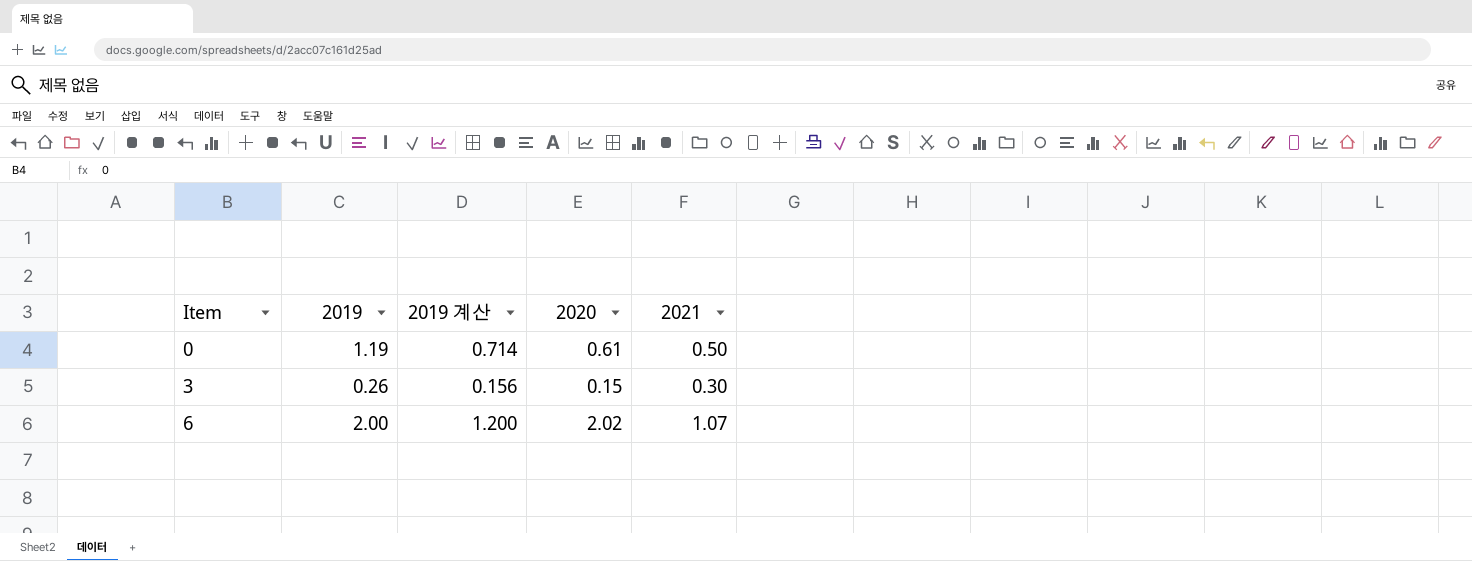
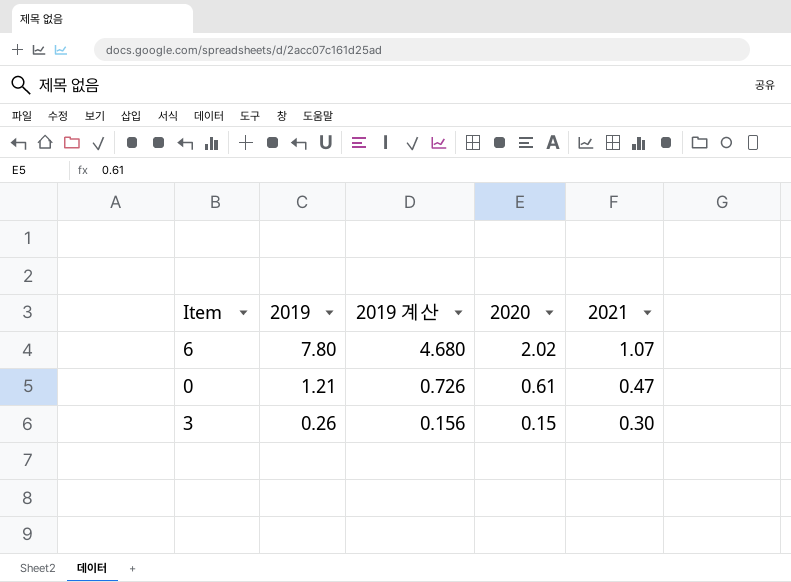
row order: Item ascending -> 2019 descending
6 | 2019: 2.00 -> 7.80
6 | 2019 계산: 1.200 -> 4.680
0 | 2019: 1.19 -> 1.21
0 | 2019 계산: 0.714 -> 0.726
0 | 2021: 0.50 -> 0.47

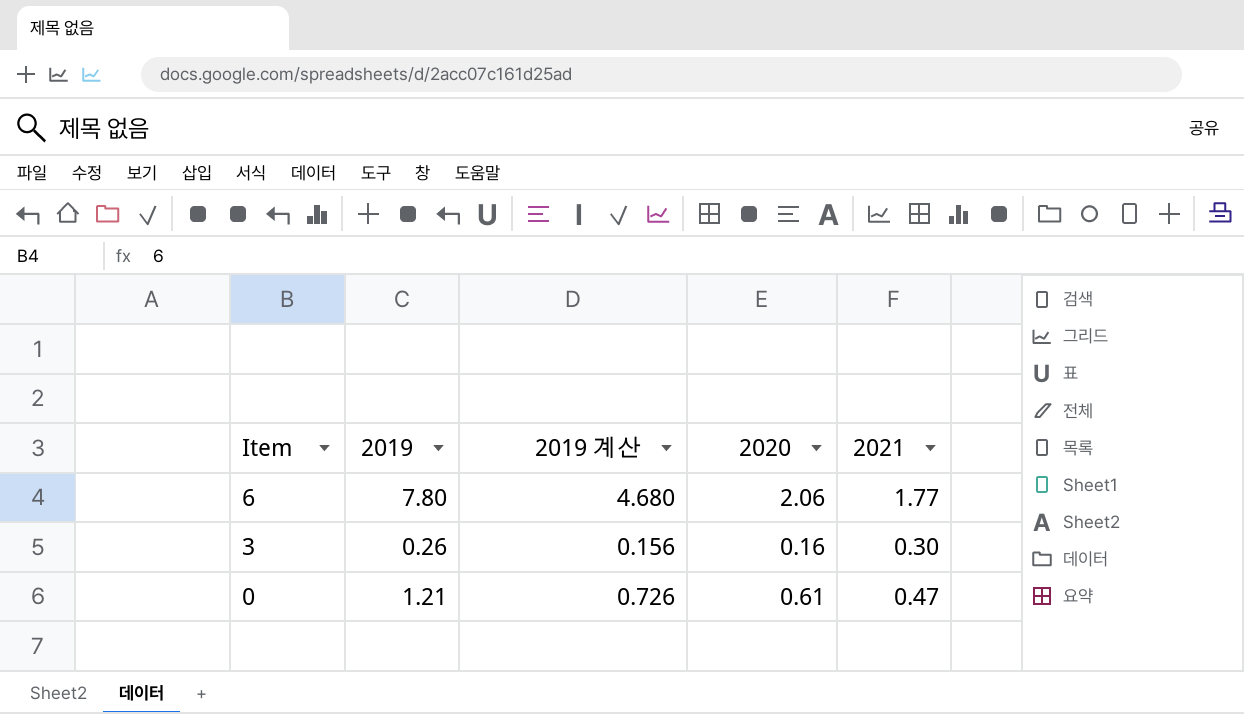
row order: 2019 descending -> Item descending
6 | 2020: 2.02 -> 2.06
6 | 2021: 1.07 -> 1.77
3 | 2020: 0.15 -> 0.16

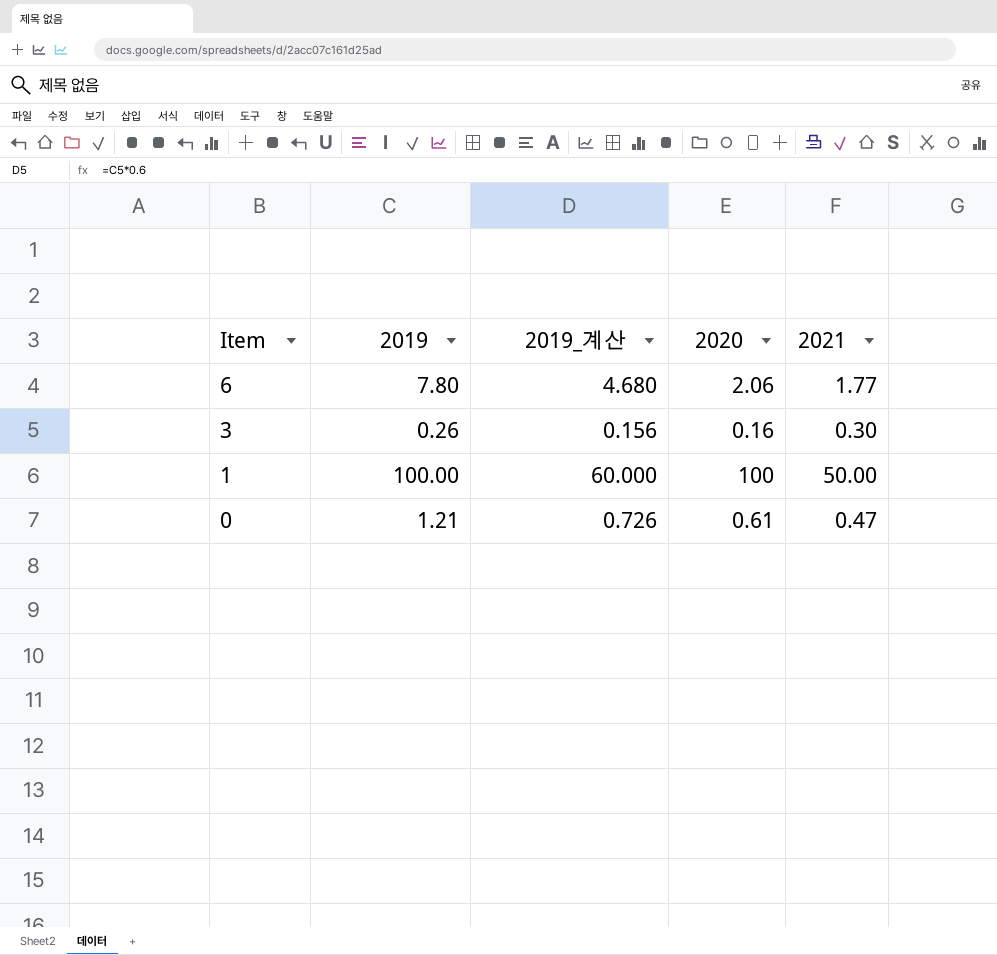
column name: 2019 계산 -> 2019_계산
row 1: none -> 100.00 | 60.000 | 100 | 50.00

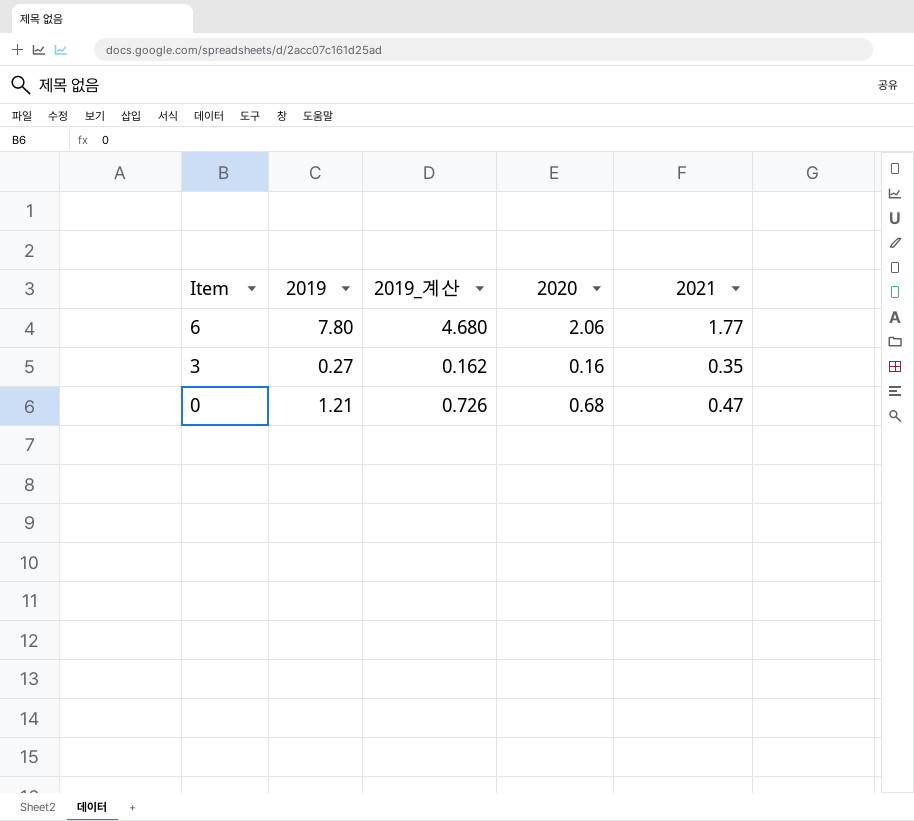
row 1: 100.00 | 60.000 | 100 | 50.00 -> none
3 | 2019: 0.26 -> 0.27
3 | 2019_계산: 0.156 -> 0.162
3 | 2021: 0.30 -> 0.35
0 | 2020: 0.61 -> 0.68

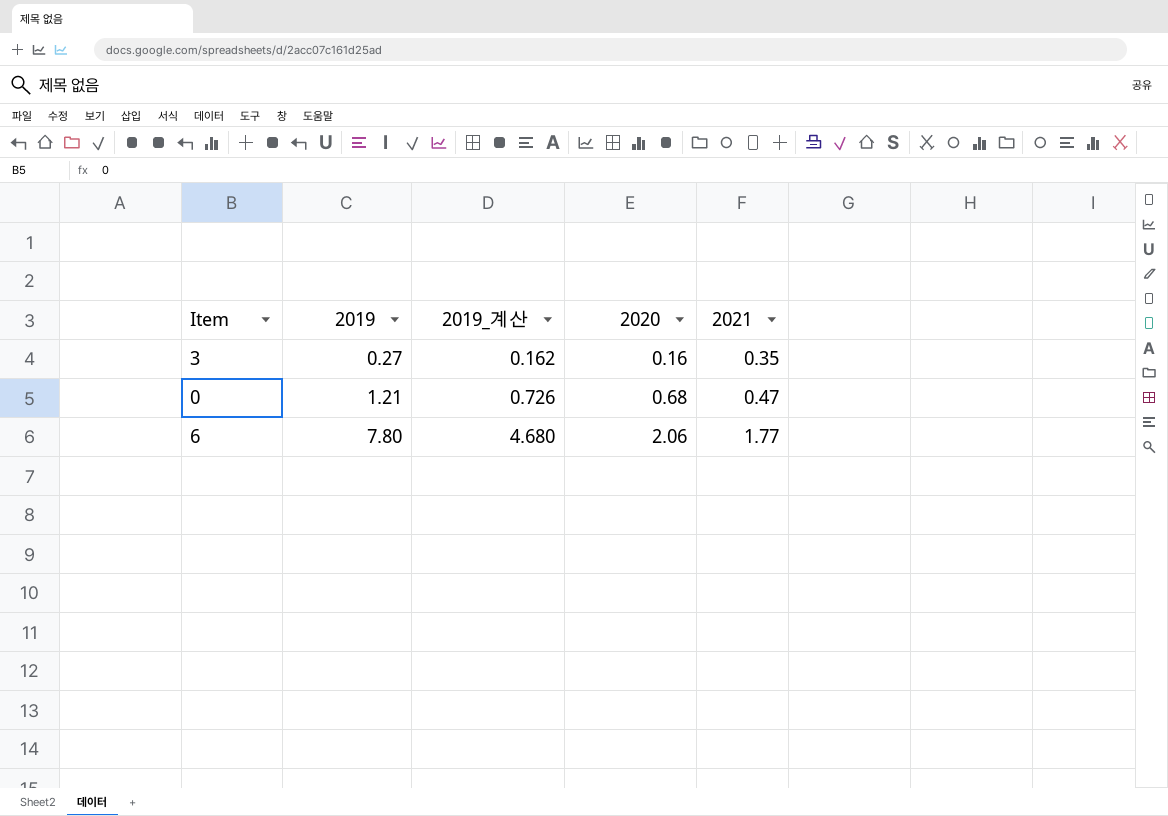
row order: Item descending -> 2019 ascending

